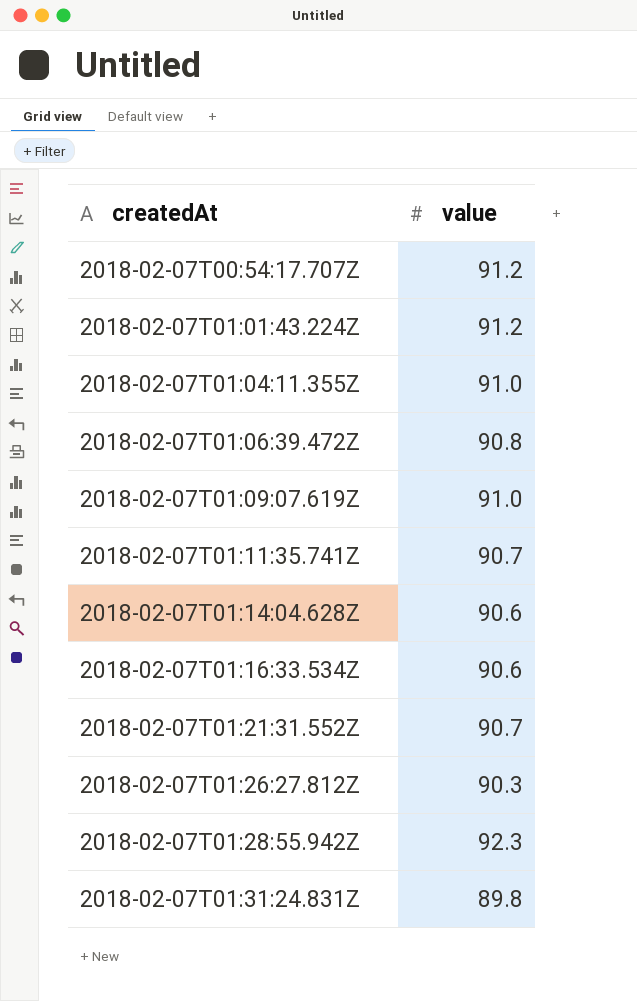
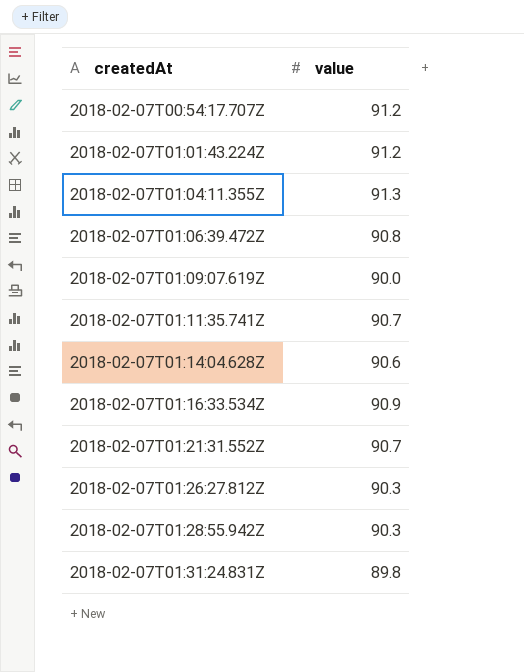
2018-02-07T01:04:11.355Z | value: 91.0 -> 91.3
2018-02-07T01:09:07.619Z | value: 91.0 -> 90.0
2018-02-07T01:16:33.534Z | value: 90.6 -> 90.9
2018-02-07T01:28:55.942Z | value: 92.3 -> 90.3

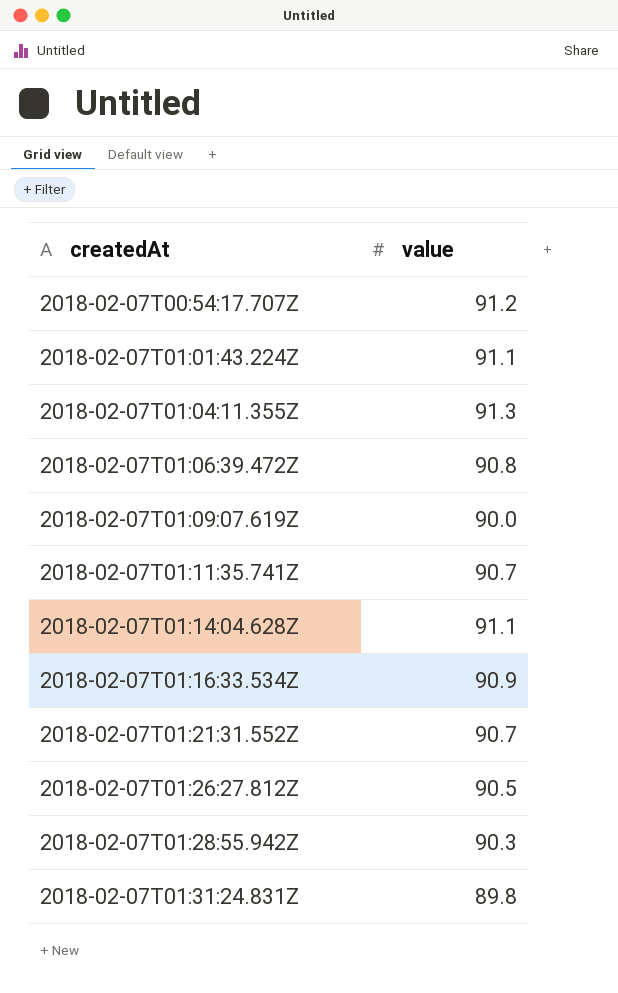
2018-02-07T01:01:43.224Z | value: 91.2 -> 91.1
2018-02-07T01:14:04.628Z | value: 90.6 -> 91.1
2018-02-07T01:26:27.812Z | value: 90.3 -> 90.5

